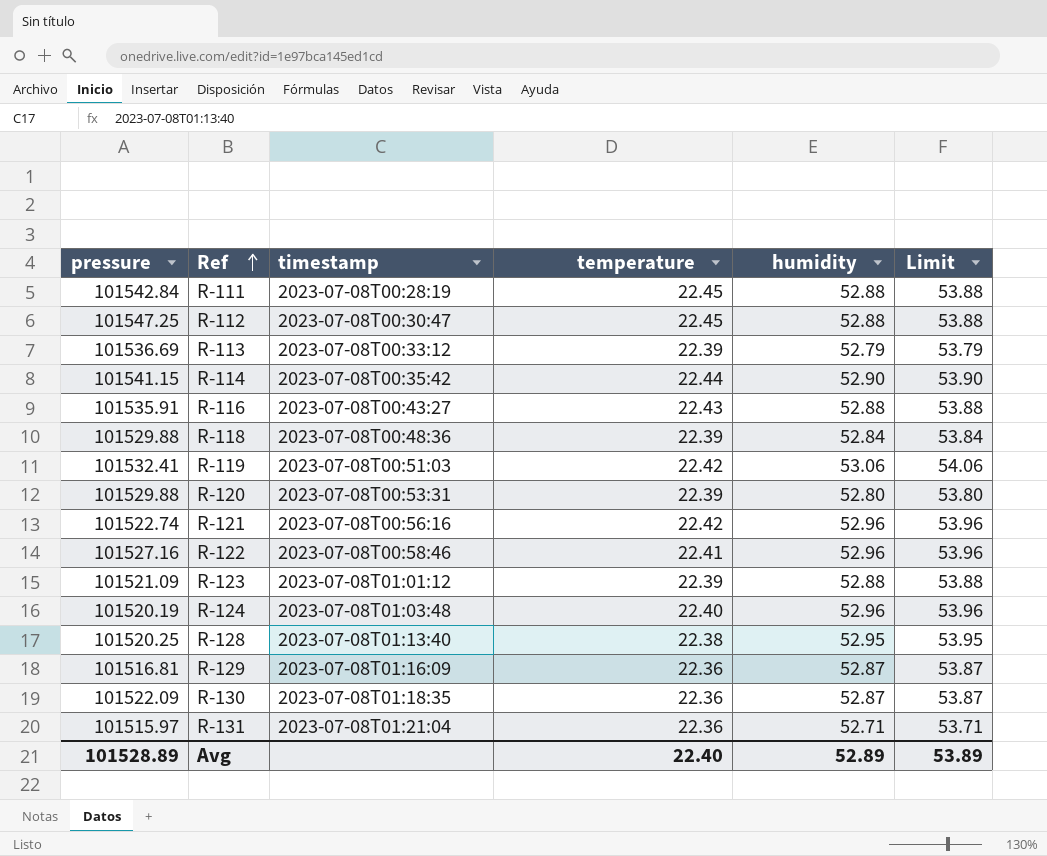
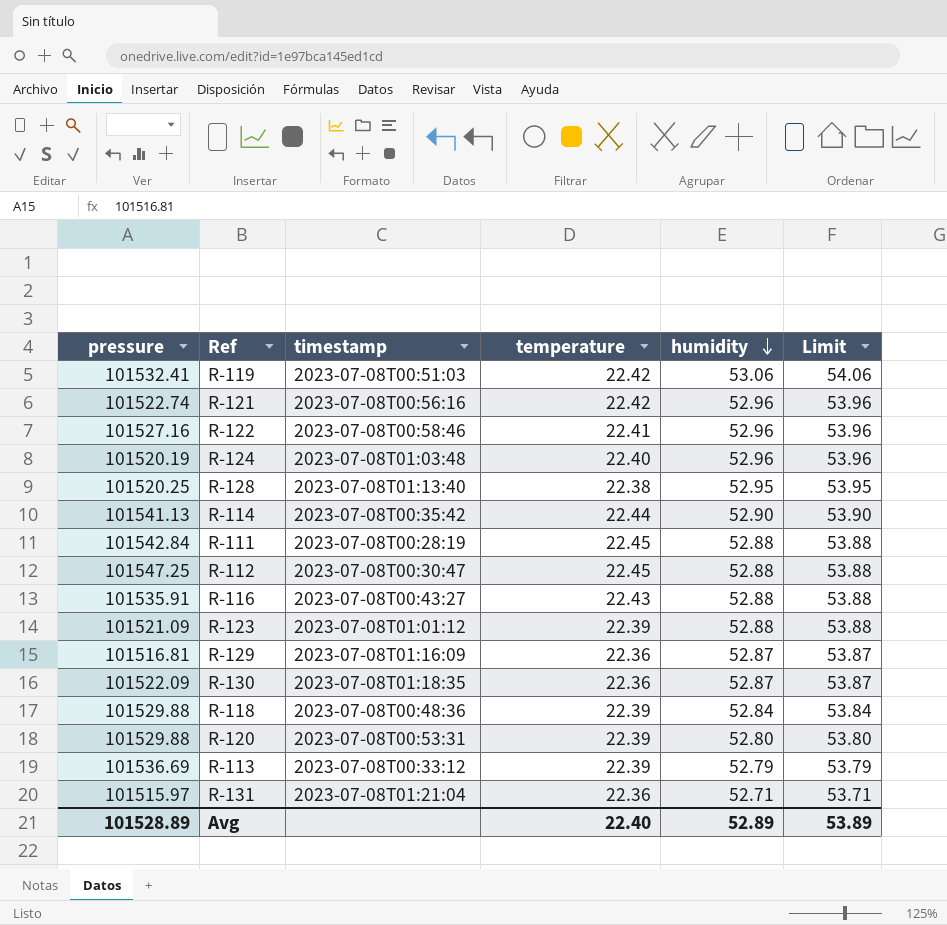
row order: Ref ascending -> humidity descending
R-114 | pressure: 101541.15 -> 101541.13

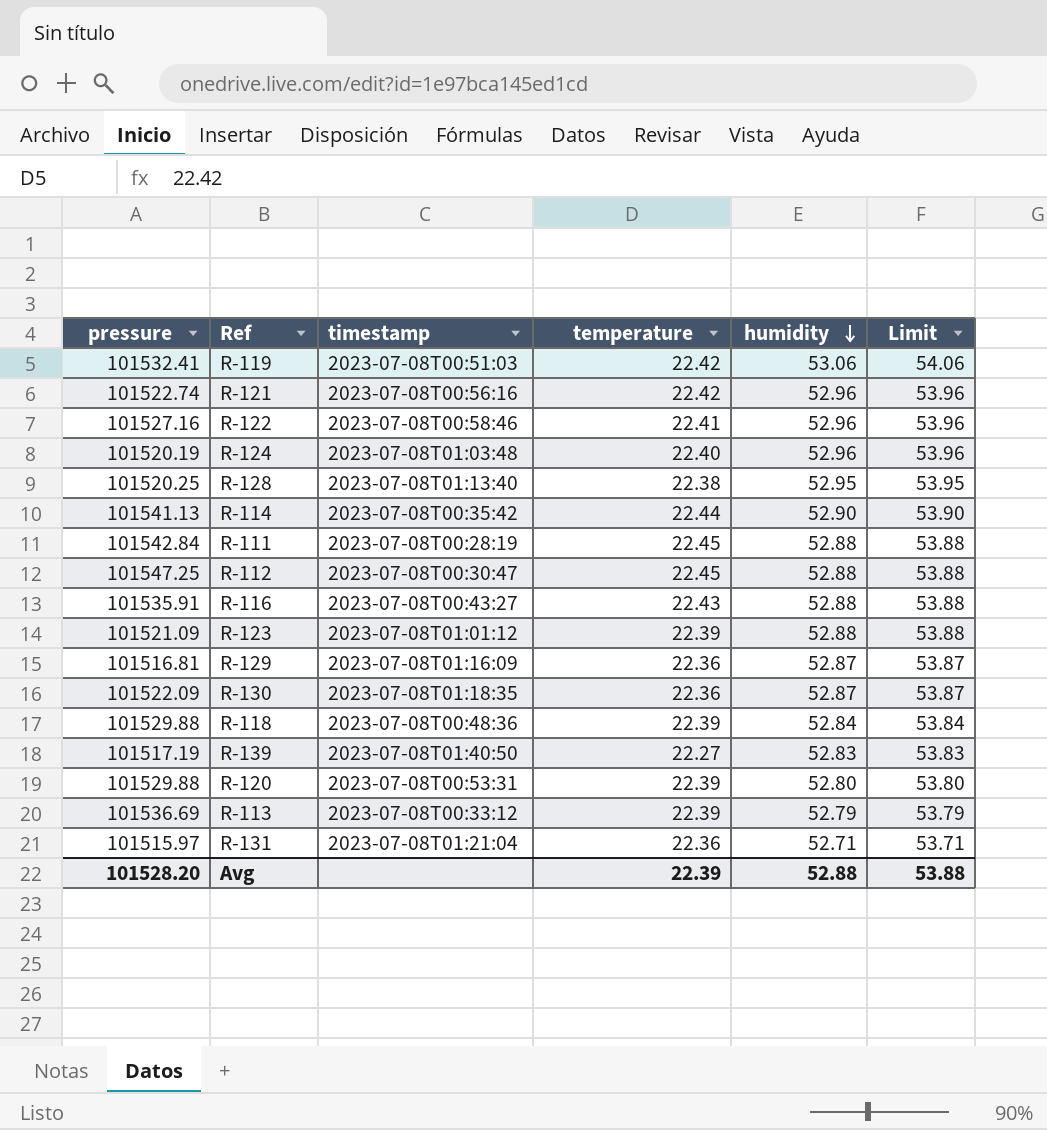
row R-139: none -> 101517.19 | 2023-07-08T01:40:50 | 22.27 | 52.83 | 53.83
Avg | pressure: 101528.89 -> 101528.20
Avg | temperature: 22.40 -> 22.39
Avg | humidity: 52.89 -> 52.88
Avg | Limit: 53.89 -> 53.88

